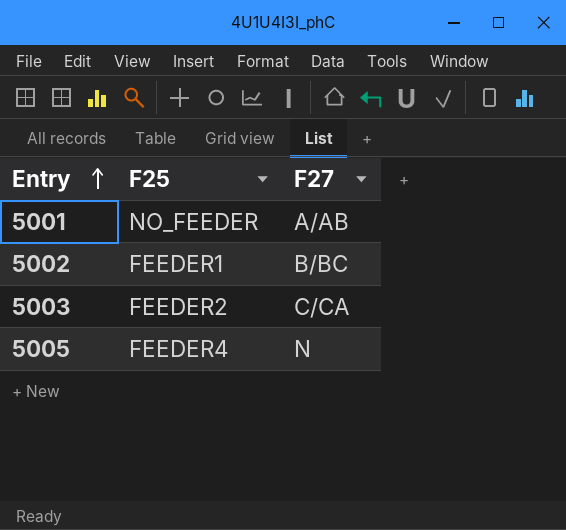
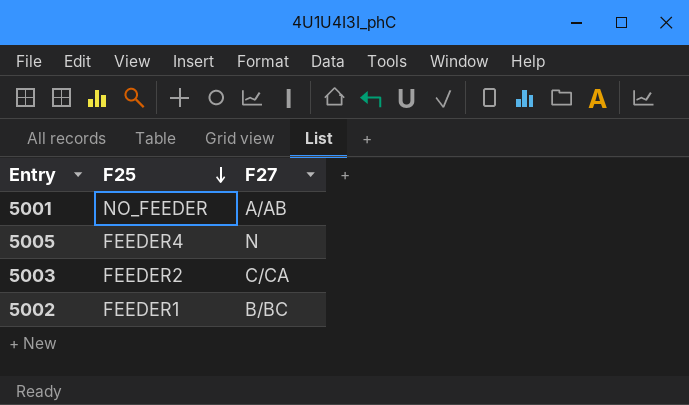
row order: Entry ascending -> F25 descending

